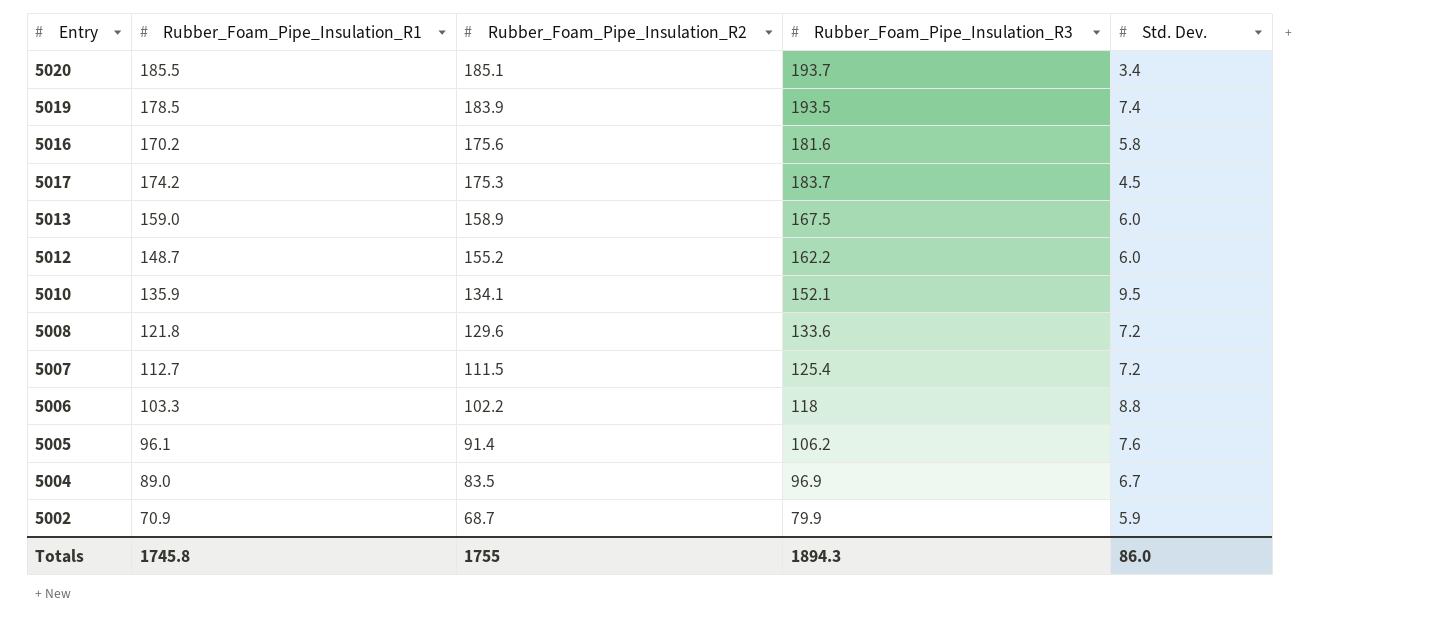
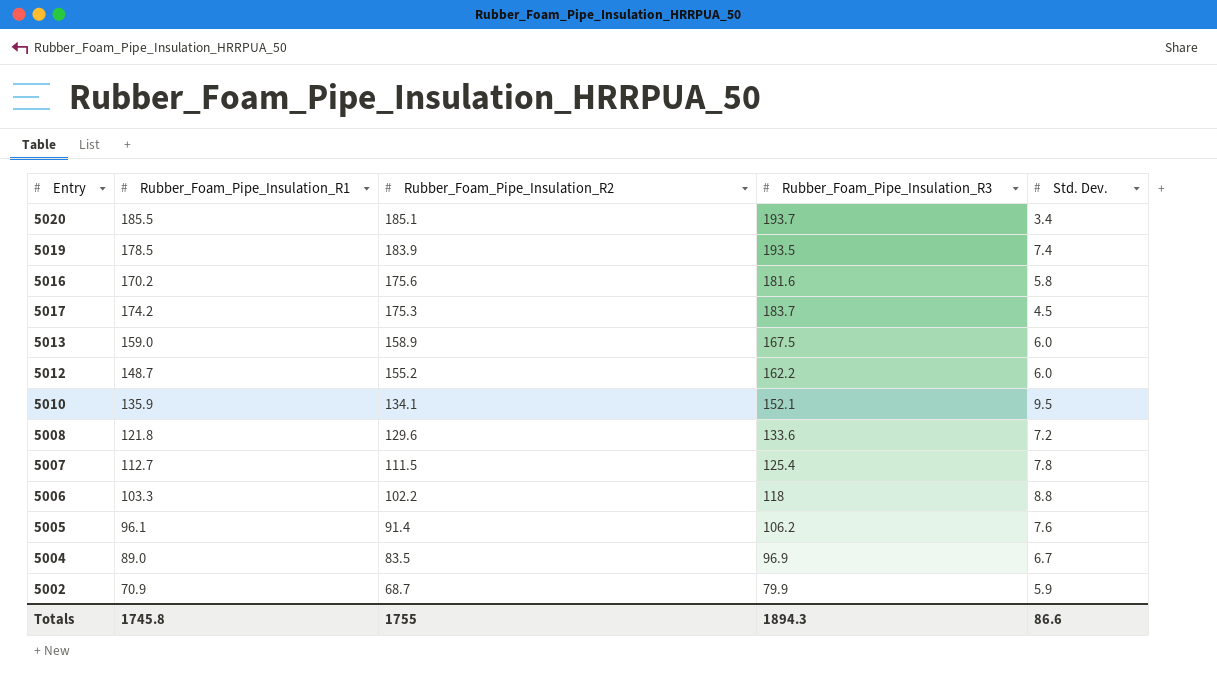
5007 | Std. Dev.: 7.2 -> 7.8
Totals | Std. Dev.: 86.0 -> 86.6

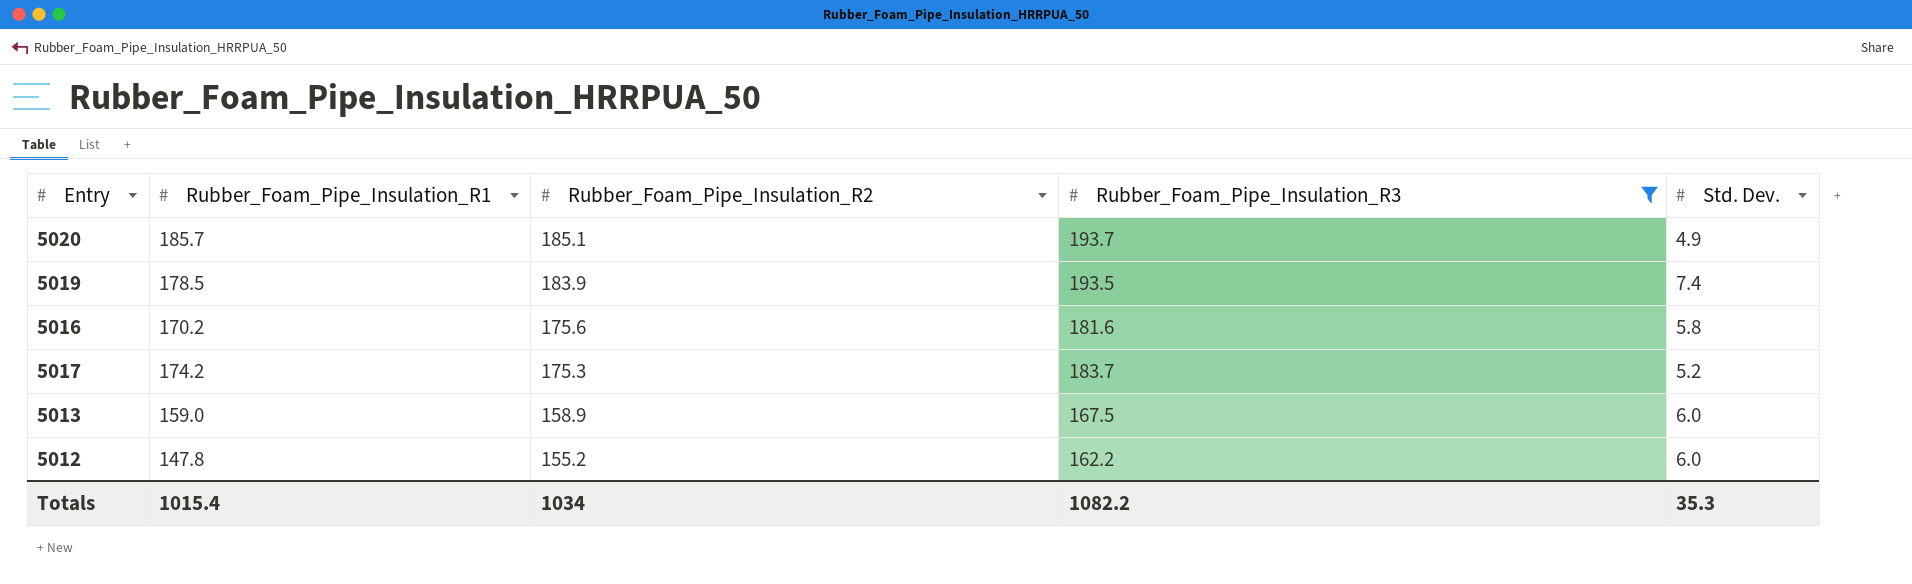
filter: none -> Rubber_Foam_Pipe_Insulation_R3 >= 162.2
5020 | Rubber_Foam_Pipe_Insulation_R1: 185.5 -> 185.7
5020 | Std. Dev.: 3.4 -> 4.9
5017 | Std. Dev.: 4.5 -> 5.2
5012 | Rubber_Foam_Pipe_Insulation_R1: 148.7 -> 147.8
Totals | Rubber_Foam_Pipe_Insulation_R1: 1745.8 -> 1015.4
Totals | Rubber_Foam_Pipe_Insulation_R2: 1755 -> 1034
Totals | Rubber_Foam_Pipe_Insulation_R3: 1894.3 -> 1082.2
Totals | Std. Dev.: 86.6 -> 35.3

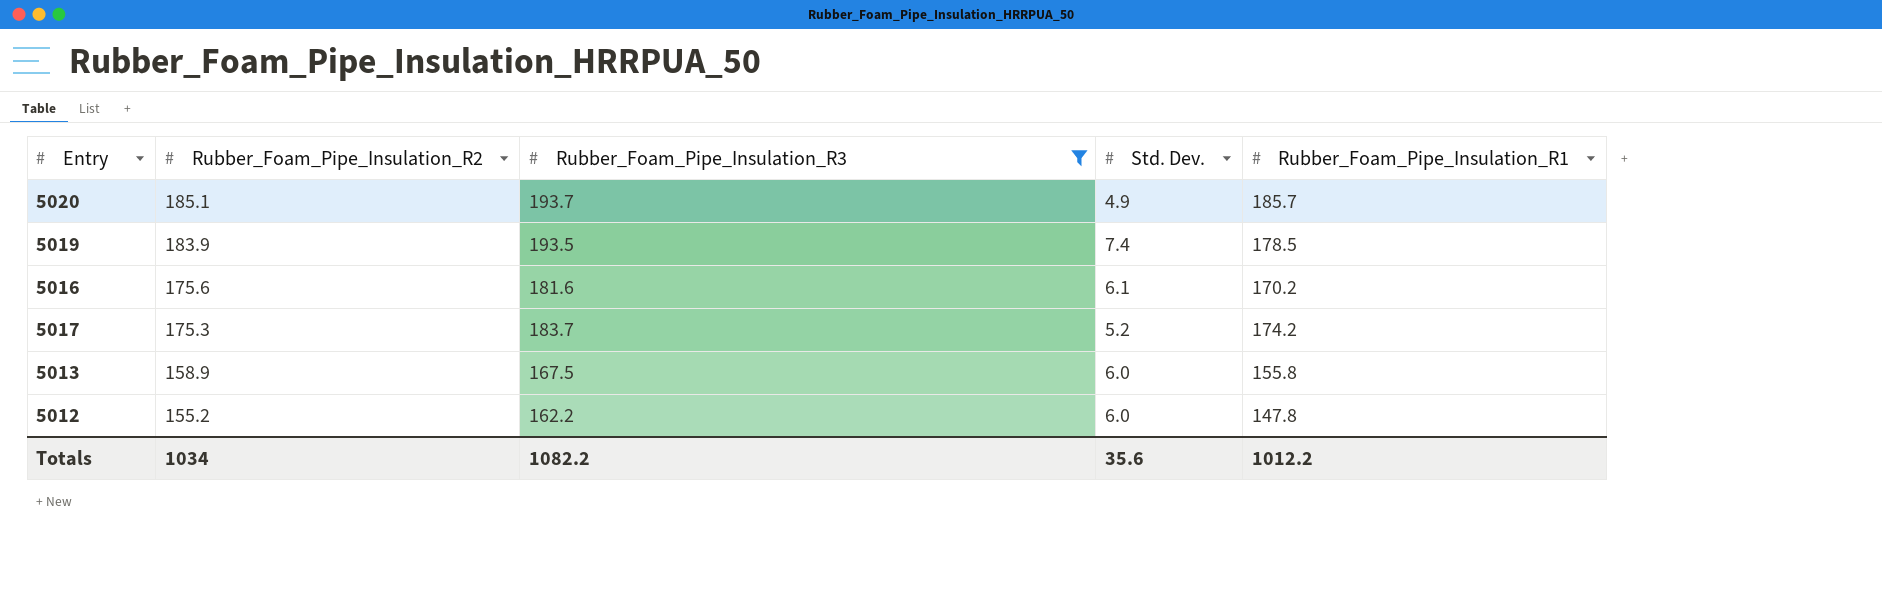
column Rubber_Foam_Pipe_Insulation_R1 | position: 2 -> 5
5016 | Std. Dev.: 5.8 -> 6.1
5013 | Rubber_Foam_Pipe_Insulation_R1: 159.0 -> 155.8
Totals | Std. Dev.: 35.3 -> 35.6
Totals | Rubber_Foam_Pipe_Insulation_R1: 1015.4 -> 1012.2

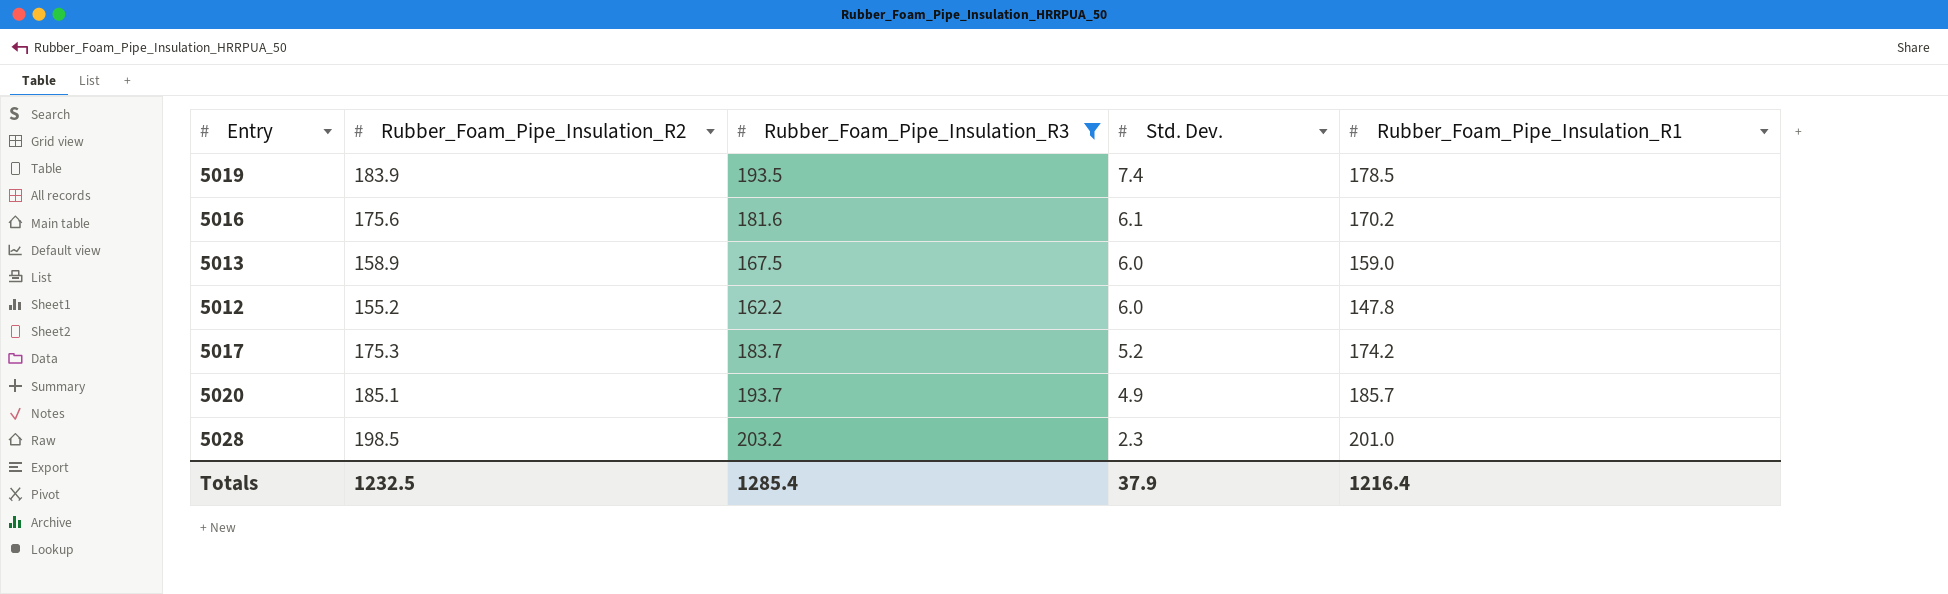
row order: Rubber_Foam_Pipe_Insulation_R2 descending -> Std. Dev. descending
5013 | Rubber_Foam_Pipe_Insulation_R1: 155.8 -> 159.0
row 5028: none -> 198.5 | 203.2 | 2.3 | 201.0
Totals | Rubber_Foam_Pipe_Insulation_R2: 1034 -> 1232.5
Totals | Rubber_Foam_Pipe_Insulation_R3: 1082.2 -> 1285.4
Totals | Std. Dev.: 35.6 -> 37.9
Totals | Rubber_Foam_Pipe_Insulation_R1: 1012.2 -> 1216.4

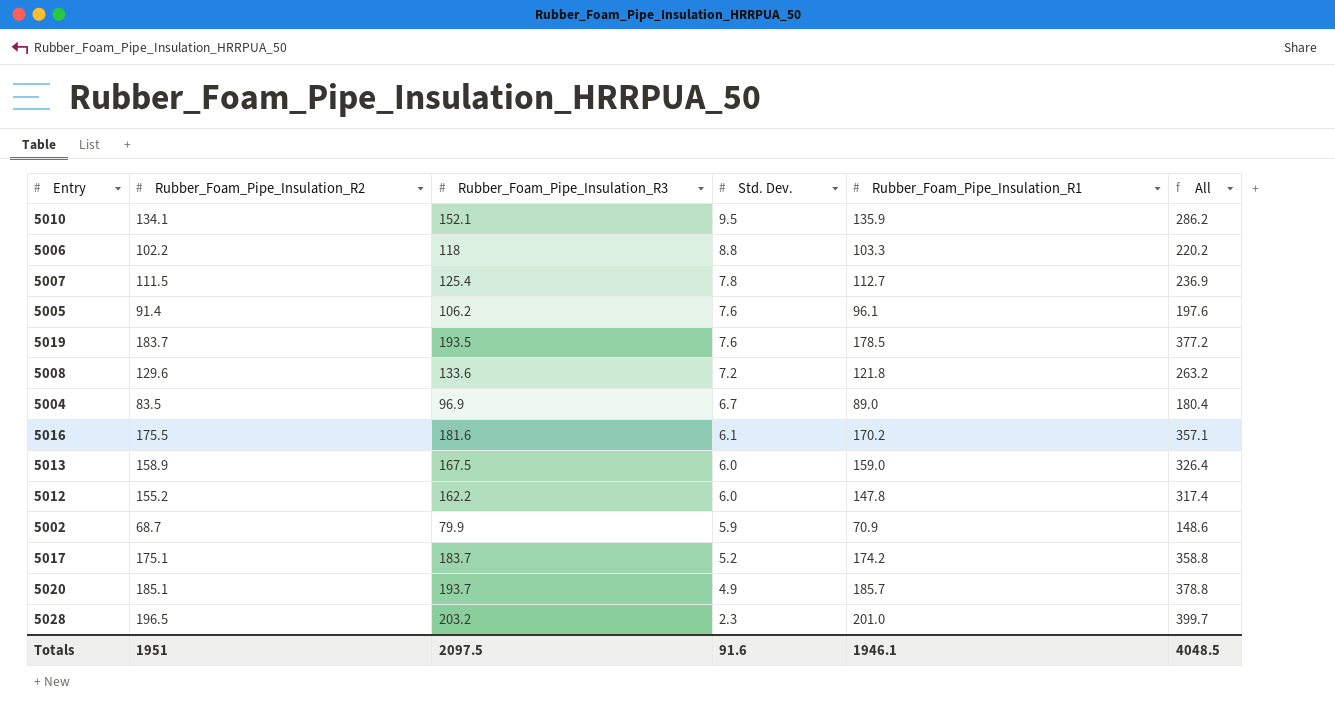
filter: Rubber_Foam_Pipe_Insulation_R3 >= 162.2 -> none
column All | formula: none -> [Rubber_Foam_Pipe_Insulation_R2] + [Rubber_Foam_Pipe_Insulation_R3]
5019 | Rubber_Foam_Pipe_Insulation_R2: 183.9 -> 183.7
5019 | Std. Dev.: 7.4 -> 7.6
5016 | Rubber_Foam_Pipe_Insulation_R2: 175.6 -> 175.5
5017 | Rubber_Foam_Pipe_Insulation_R2: 175.3 -> 175.1
5028 | Rubber_Foam_Pipe_Insulation_R2: 198.5 -> 196.5
Totals | Rubber_Foam_Pipe_Insulation_R2: 1232.5 -> 1951
Totals | Rubber_Foam_Pipe_Insulation_R3: 1285.4 -> 2097.5
Totals | Std. Dev.: 37.9 -> 91.6
Totals | Rubber_Foam_Pipe_Insulation_R1: 1216.4 -> 1946.1

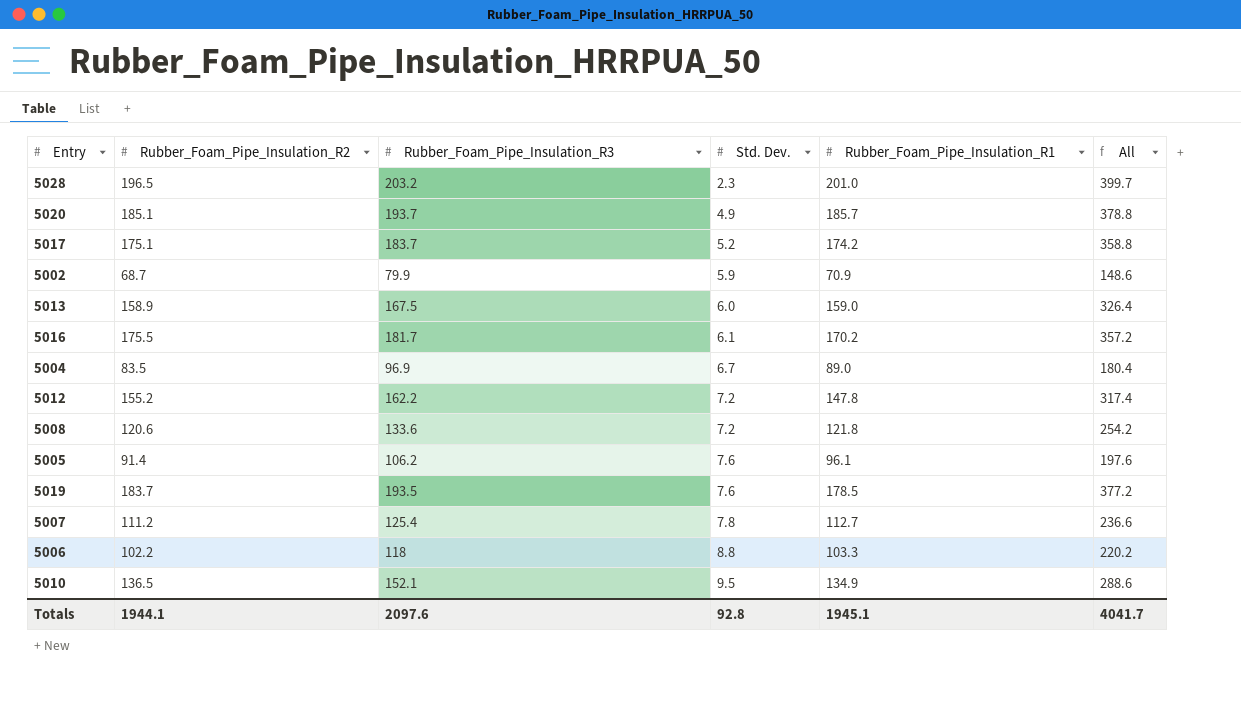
row order: Std. Dev. descending -> Std. Dev. ascending
5016 | Rubber_Foam_Pipe_Insulation_R3: 181.6 -> 181.7
5016 | All: 357.1 -> 357.2
5012 | Std. Dev.: 6.0 -> 7.2
5008 | Rubber_Foam_Pipe_Insulation_R2: 129.6 -> 120.6
5008 | All: 263.2 -> 254.2
5007 | Rubber_Foam_Pipe_Insulation_R2: 111.5 -> 111.2
5007 | All: 236.9 -> 236.6
5010 | Rubber_Foam_Pipe_Insulation_R2: 134.1 -> 136.5
5010 | Rubber_Foam_Pipe_Insulation_R1: 135.9 -> 134.9
5010 | All: 286.2 -> 288.6
Totals | Rubber_Foam_Pipe_Insulation_R2: 1951 -> 1944.1
Totals | Rubber_Foam_Pipe_Insulation_R3: 2097.5 -> 2097.6
Totals | Std. Dev.: 91.6 -> 92.8
Totals | Rubber_Foam_Pipe_Insulation_R1: 1946.1 -> 1945.1
Totals | All: 4048.5 -> 4041.7

